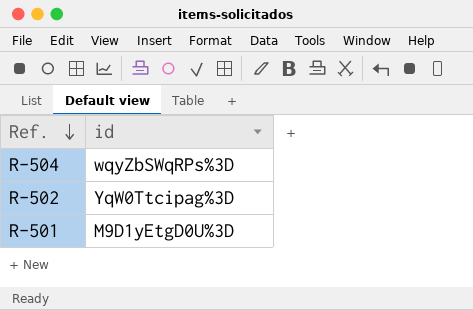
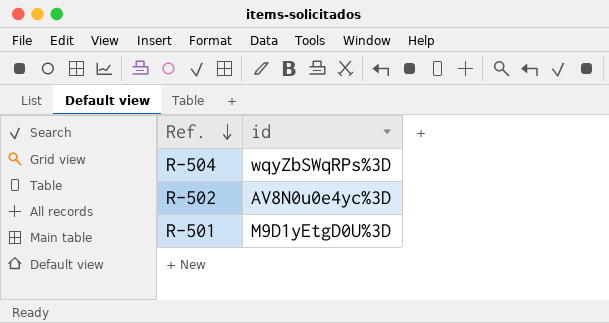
R-502 | id: YqW0Ttcipag%3D -> AV8N0u0e4yc%3D

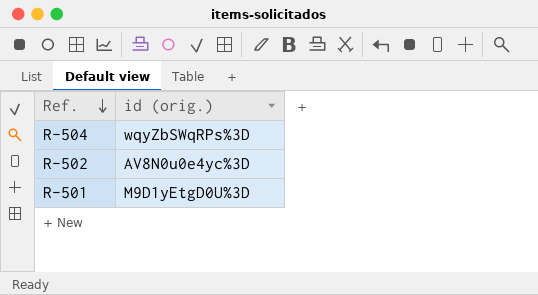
column name: id -> id (orig.)

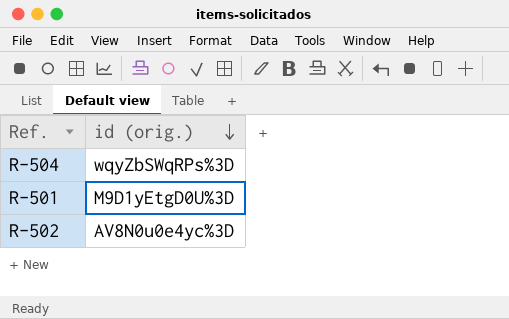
row order: Ref. descending -> id (orig.) descending

